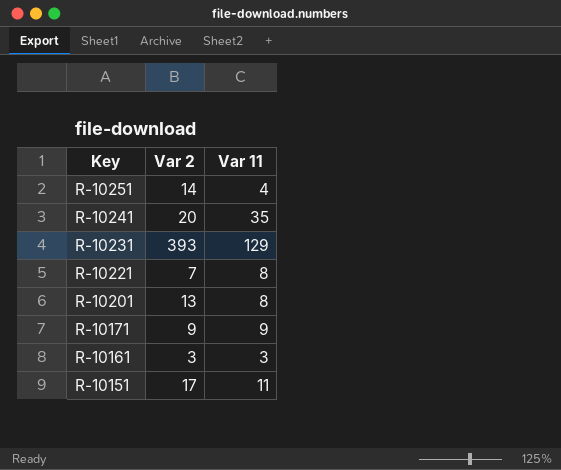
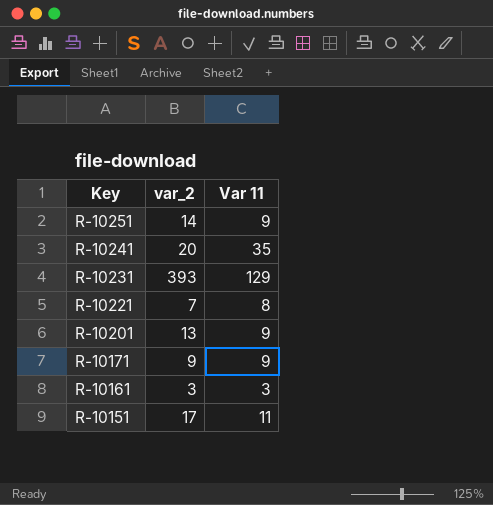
column name: Var 2 -> var_2
R-10251 | Var 11: 4 -> 9
R-10201 | Var 11: 8 -> 9

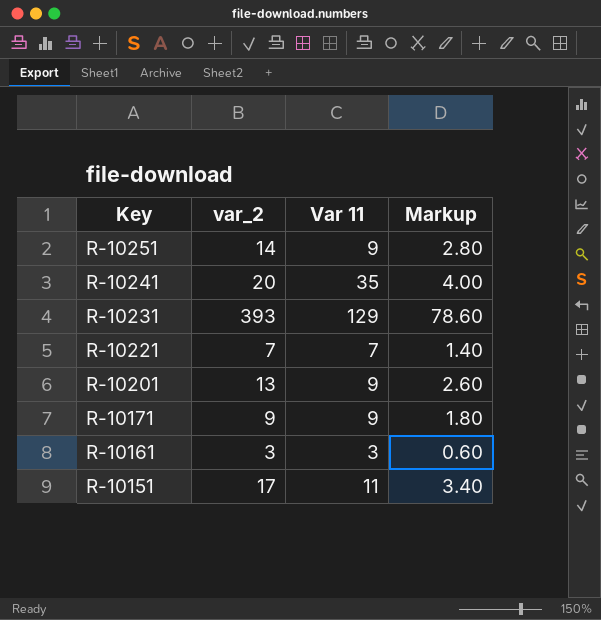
column Markup | formula: none -> [var_2] * 0.2
R-10221 | Var 11: 8 -> 7

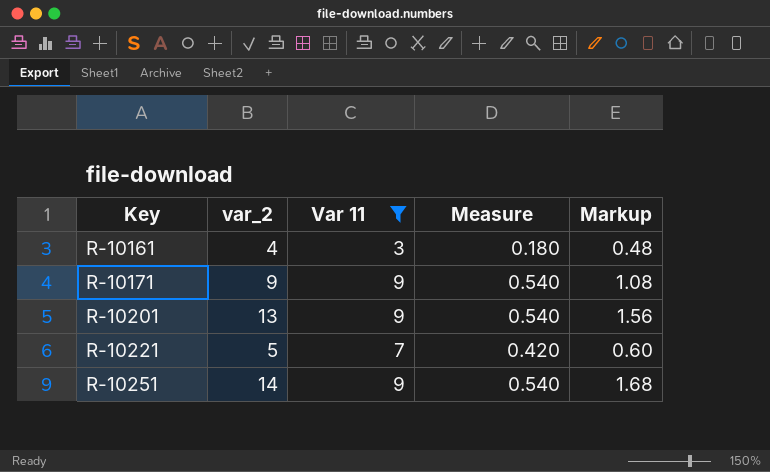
filter: none -> Var 11 <= 9
row order: Key descending -> Key ascending
column Measure | formula: none -> [Var 11] * 0.06
column Markup | formula: [var_2] * 0.2 -> [var_2] * 0.12
R-10161 | var_2: 3 -> 4
R-10221 | var_2: 7 -> 5

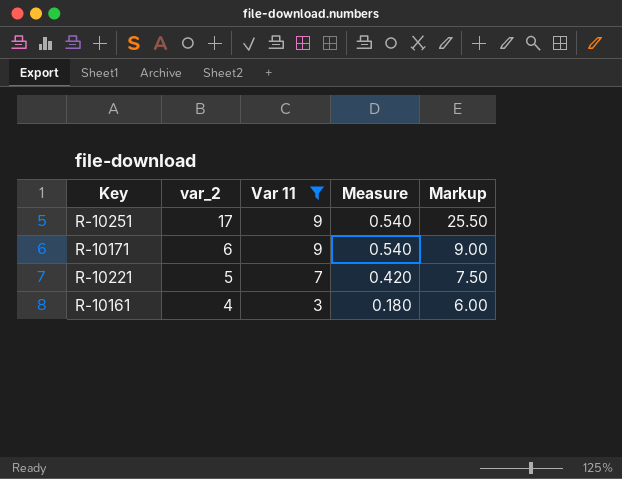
row order: Key ascending -> var_2 descending
column Markup | formula: [var_2] * 0.12 -> [var_2] * 1.5
row R-10201: 13 | 9 | 0.540 | 1.56 -> none
R-10251 | var_2: 14 -> 17
R-10171 | var_2: 9 -> 6

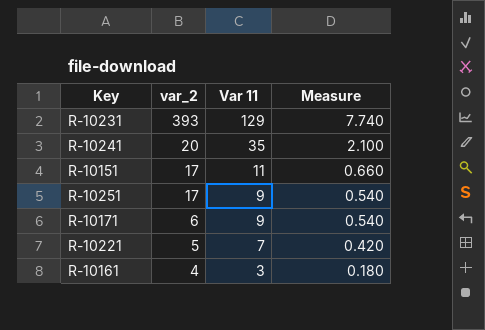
filter: Var 11 <= 9 -> none
column Markup | formula: [var_2] * 1.5 -> none

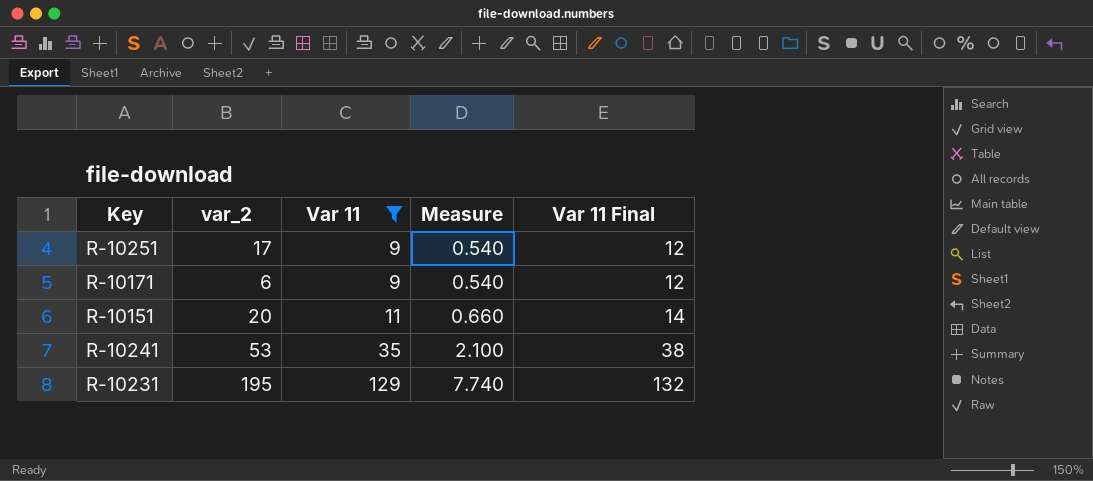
filter: none -> Var 11 >= 9
row order: var_2 descending -> Var 11 ascending
column Var 11 Final | formula: none -> [Var 11] + 3
R-10151 | var_2: 17 -> 20
R-10241 | var_2: 20 -> 53
R-10231 | var_2: 393 -> 195

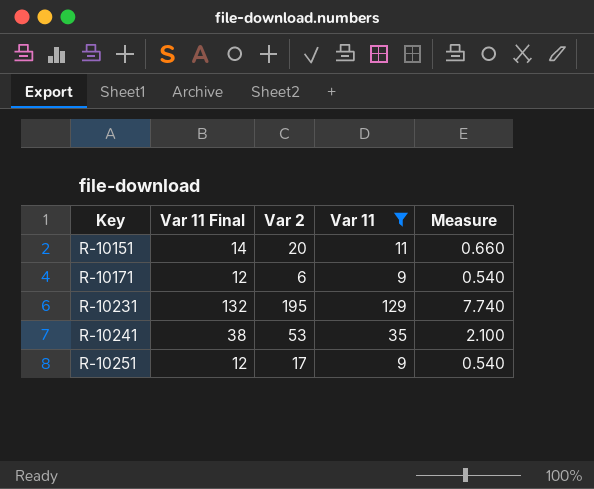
row order: Var 11 ascending -> Key ascending
column Var 11 Final | position: 5 -> 2
column name: var_2 -> Var 2

